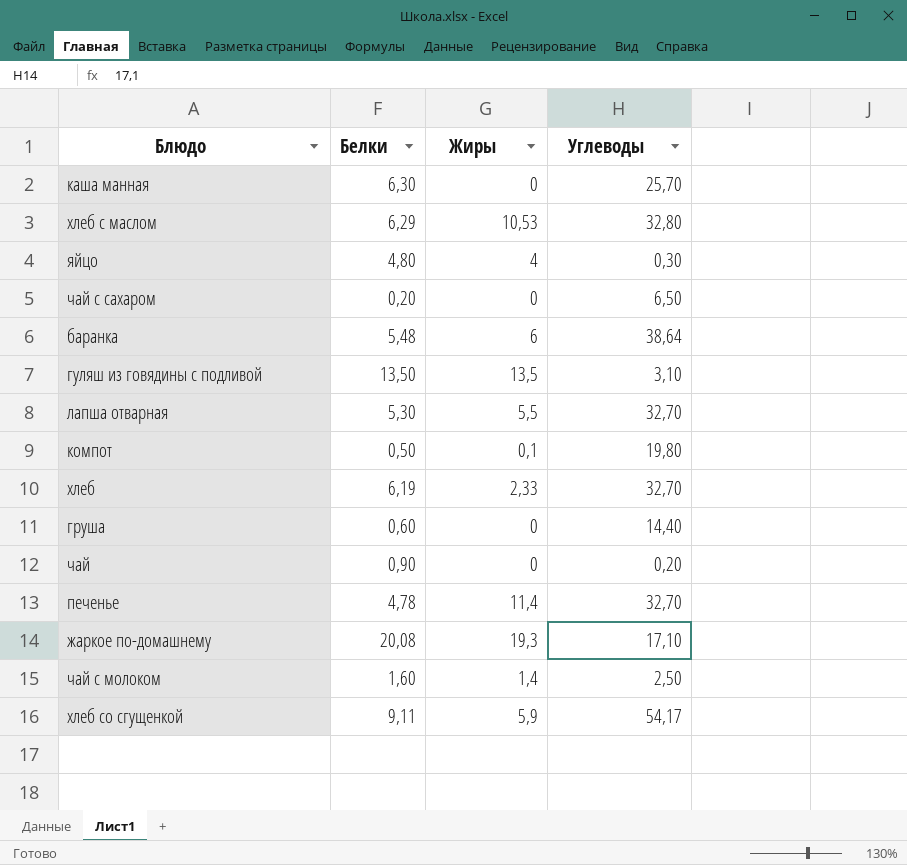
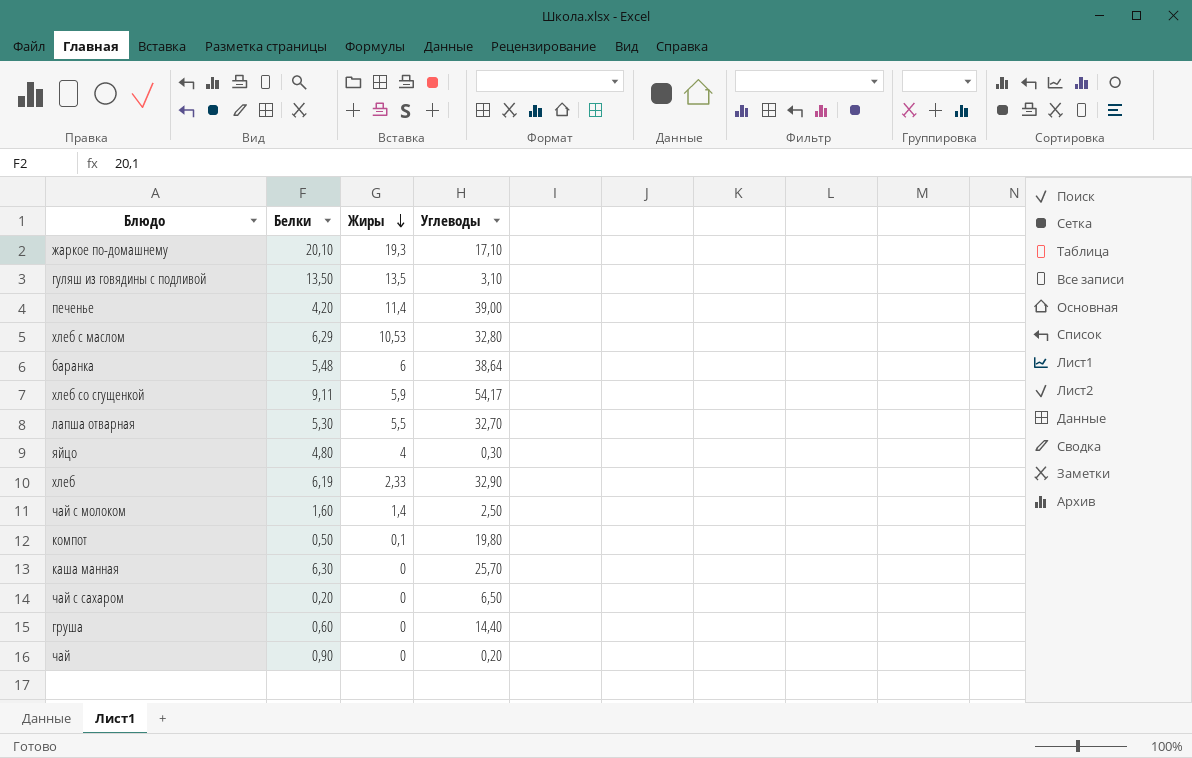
row order: none -> Жиры descending
жаркое по-домашнему | Белки: 20,08 -> 20,10
печенье | Белки: 4,78 -> 4,20
печенье | Углеводы: 32,70 -> 39,00
хлеб | Углеводы: 32,70 -> 32,90

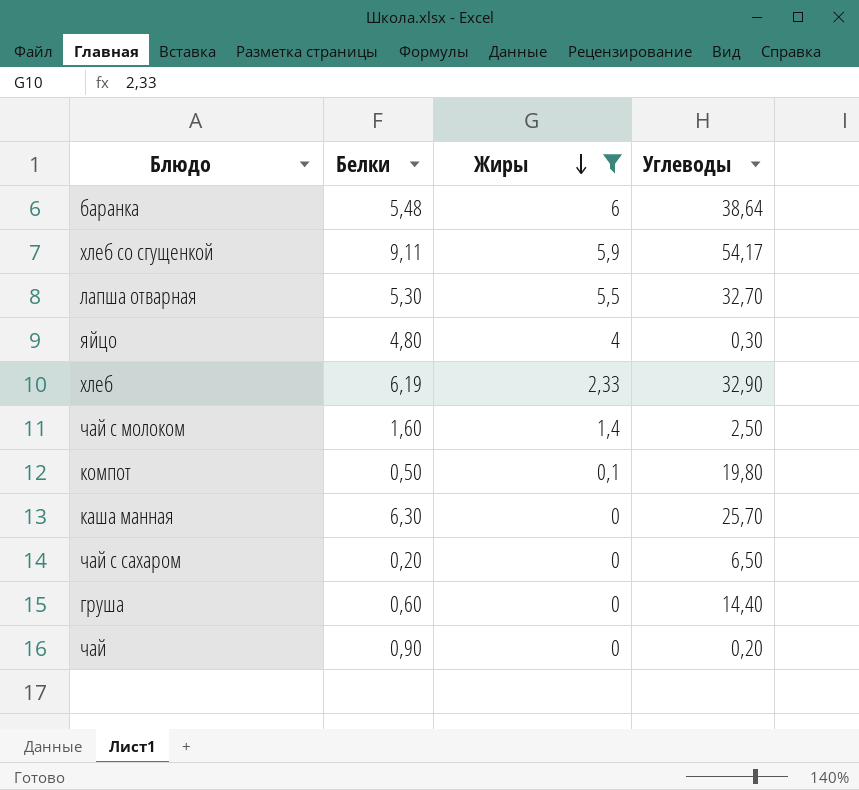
filter: none -> Жиры <= 6

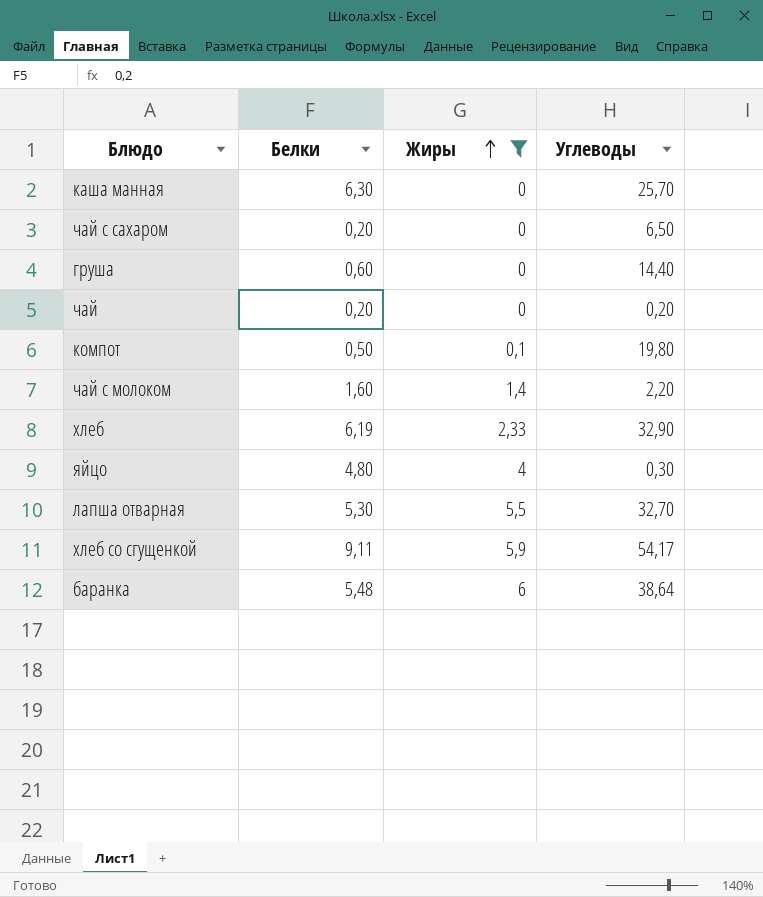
row order: Жиры descending -> Жиры ascending
чай | Белки: 0,90 -> 0,20
чай с молоком | Углеводы: 2,50 -> 2,20

